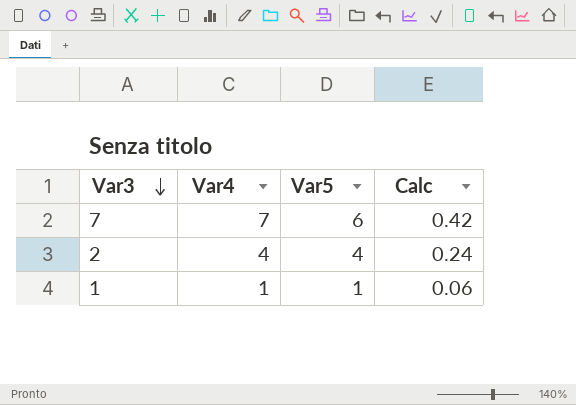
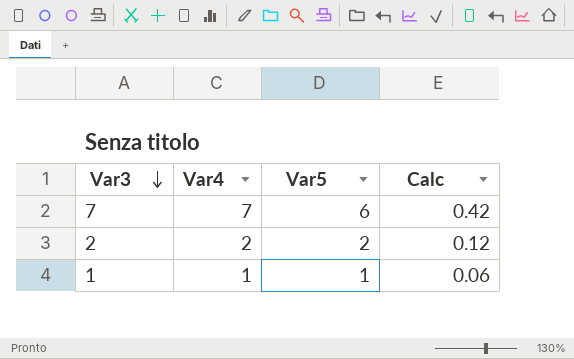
2 | Var4: 4 -> 2
2 | Var5: 4 -> 2
2 | Calc: 0.24 -> 0.12

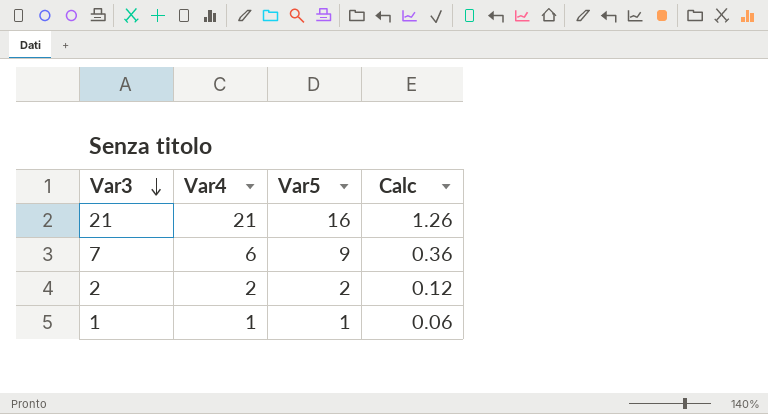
row 21: none -> 21 | 16 | 1.26
7 | Var4: 7 -> 6
7 | Var5: 6 -> 9
7 | Calc: 0.42 -> 0.36

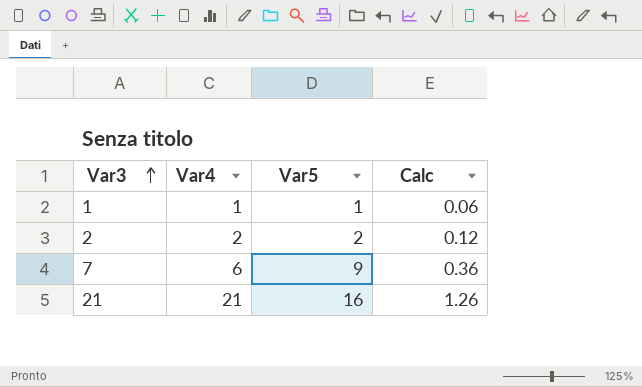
row order: Var3 descending -> Var3 ascending

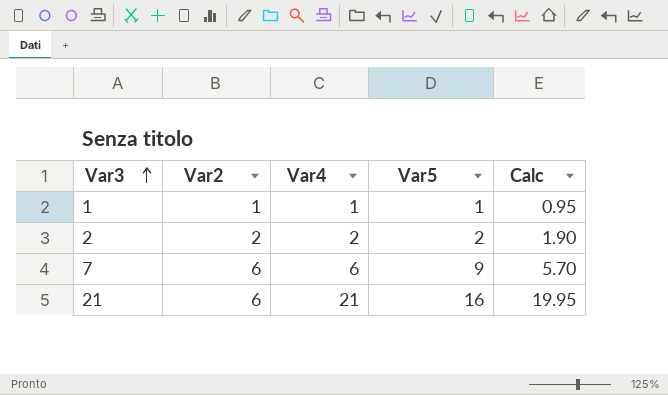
column Var2 | position: none -> 2
column Calc | formula: [Var4] * 0.06 -> [Var4] * 0.95

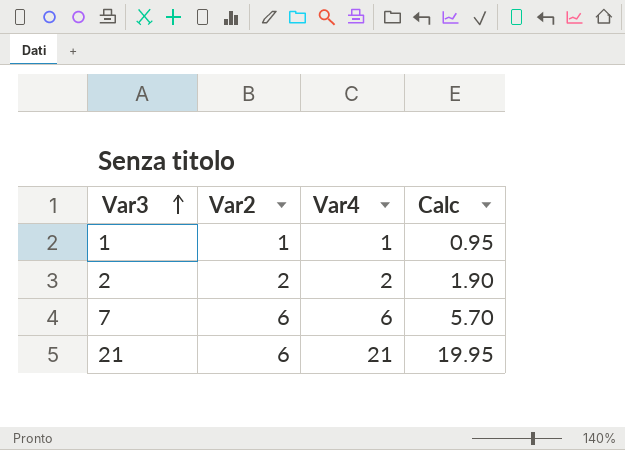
column Var5 | position: 4 -> none

